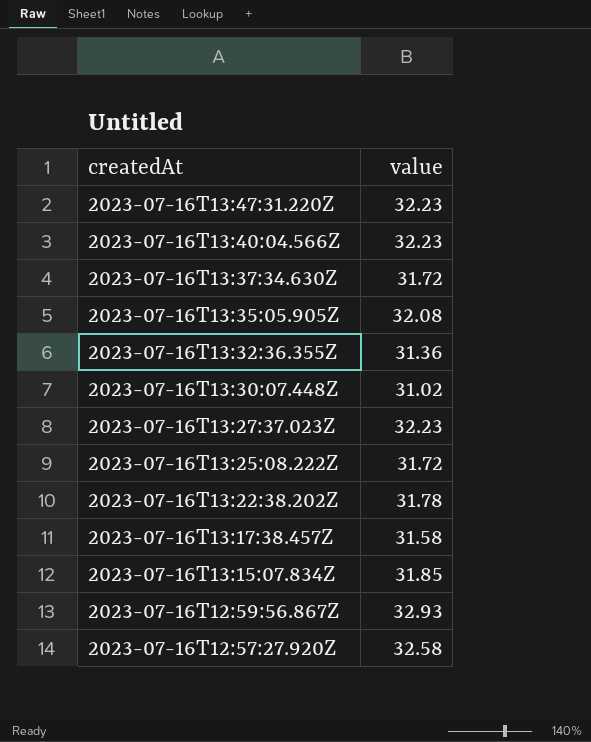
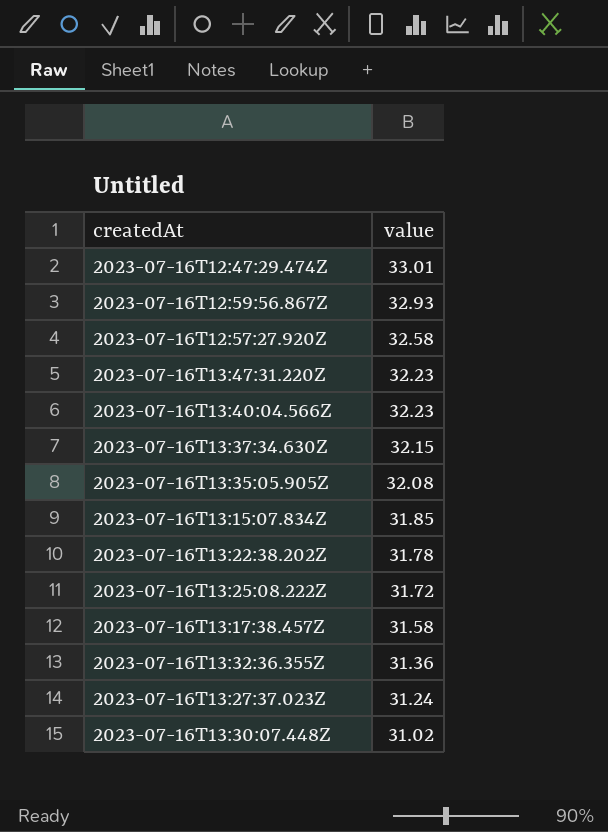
row order: createdAt descending -> value descending
row 2023-07-16T12:47:29.474Z: none -> 33.01
2023-07-16T13:37:34.630Z | value: 31.72 -> 32.15
2023-07-16T13:27:37.023Z | value: 32.23 -> 31.24

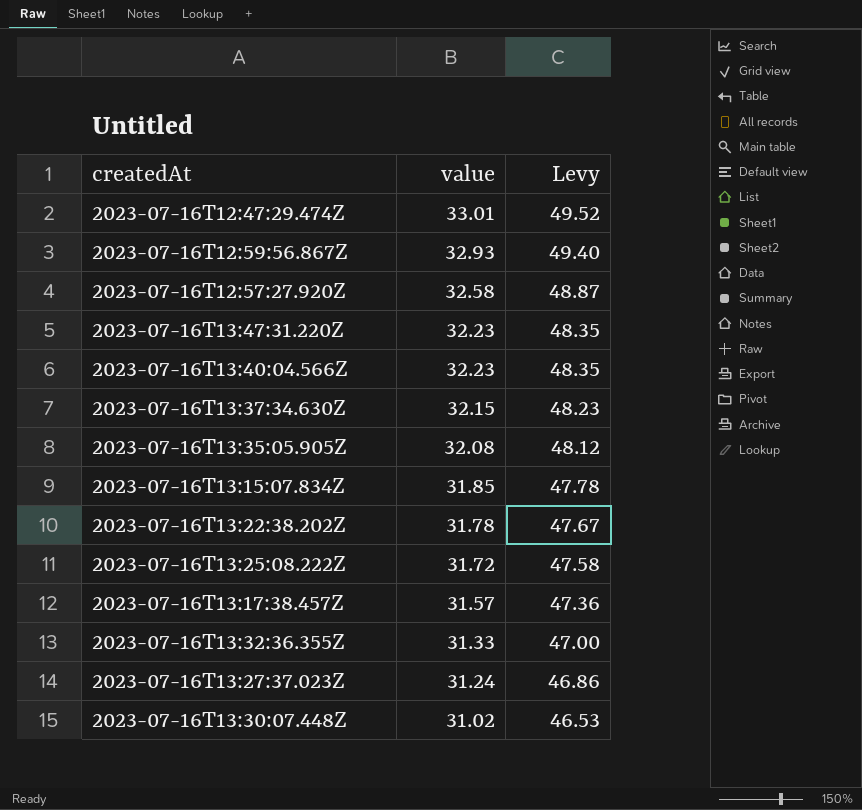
column Levy | formula: none -> [value] * 1.5
2023-07-16T13:17:38.457Z | value: 31.58 -> 31.57
2023-07-16T13:32:36.355Z | value: 31.36 -> 31.33

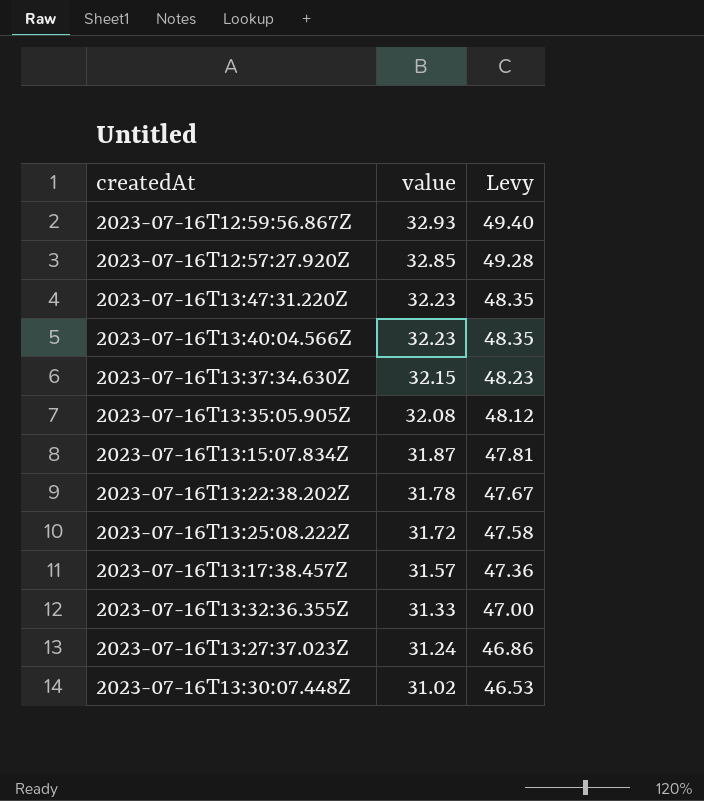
row 2023-07-16T12:47:29.474Z: 33.01 | 49.52 -> none
2023-07-16T12:57:27.920Z | value: 32.58 -> 32.85
2023-07-16T12:57:27.920Z | Levy: 48.87 -> 49.28
2023-07-16T13:15:07.834Z | value: 31.85 -> 31.87
2023-07-16T13:15:07.834Z | Levy: 47.78 -> 47.81

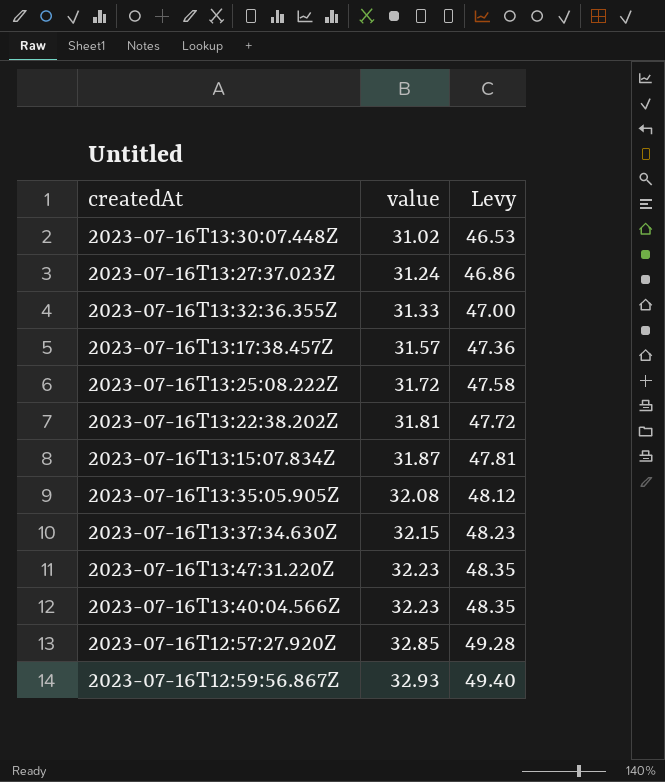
row order: value descending -> value ascending
2023-07-16T13:22:38.202Z | value: 31.78 -> 31.81
2023-07-16T13:22:38.202Z | Levy: 47.67 -> 47.72

